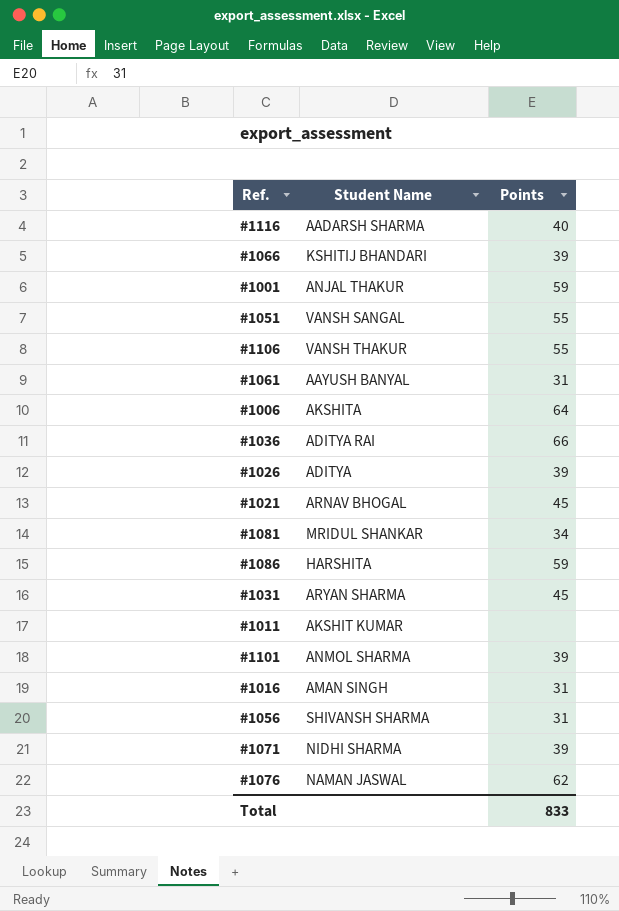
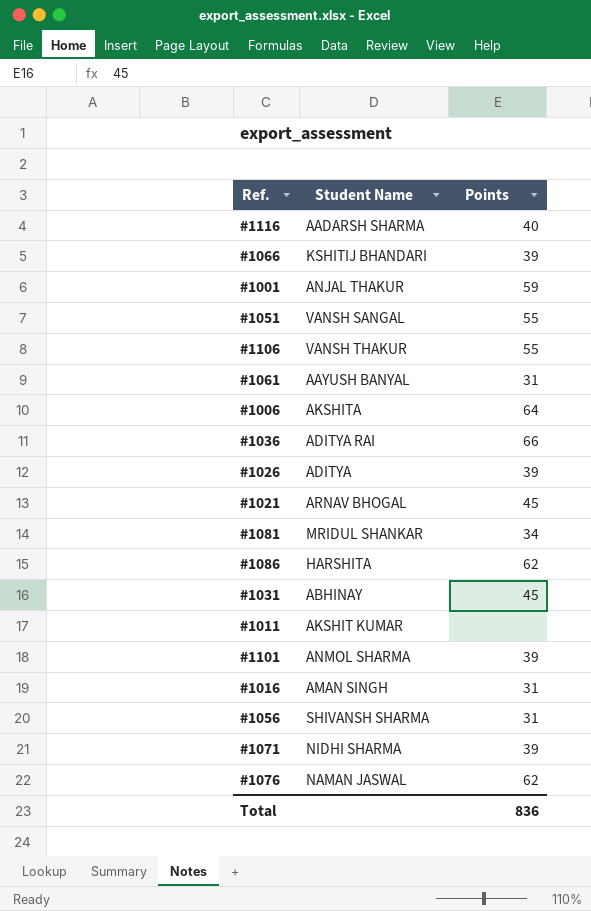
#1086 | Points: 59 -> 62
#1031 | Student Name: ARYAN SHARMA -> ABHINAY
Total | Points: 833 -> 836

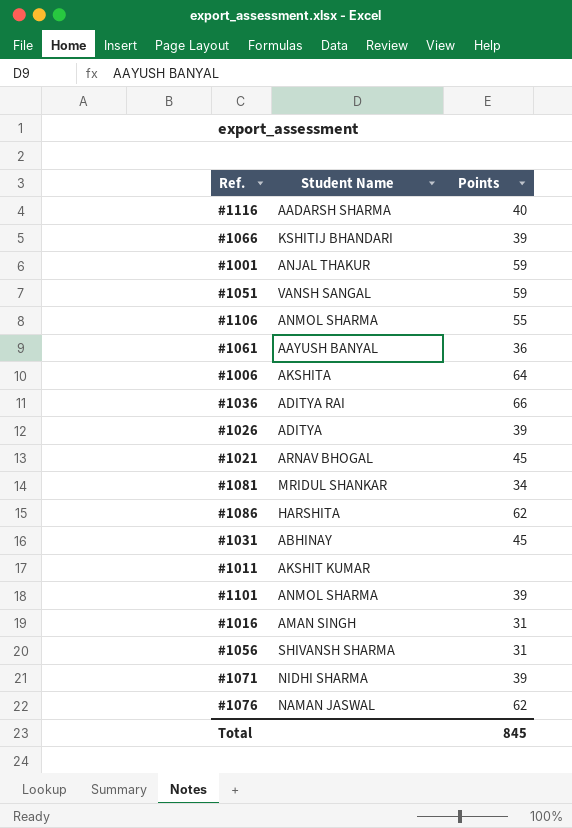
#1051 | Points: 55 -> 59
#1106 | Student Name: VANSH THAKUR -> ANMOL SHARMA
#1061 | Points: 31 -> 36
Total | Points: 836 -> 845

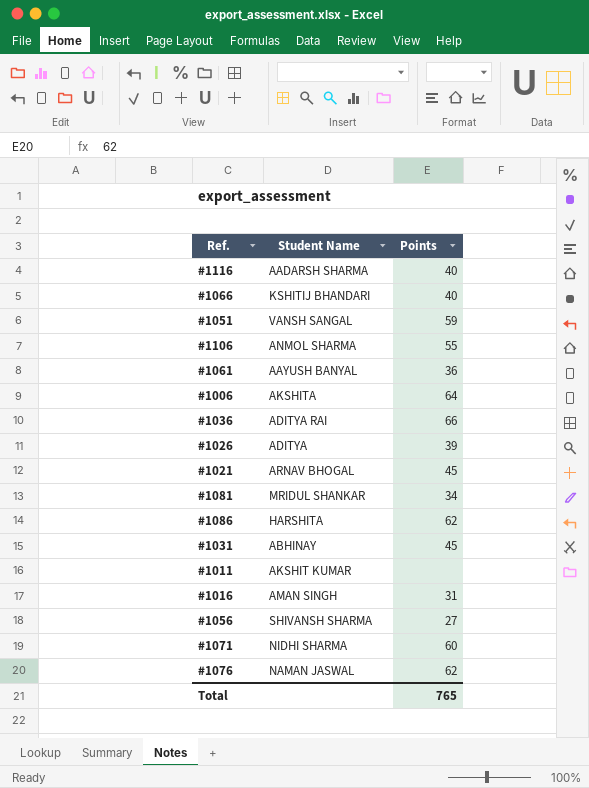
row #1001: ANJAL THAKUR | 59 -> none
row #1101: ANMOL SHARMA | 39 -> none
#1066 | Points: 39 -> 40
#1056 | Points: 31 -> 27
#1071 | Points: 39 -> 60
Total | Points: 845 -> 765

